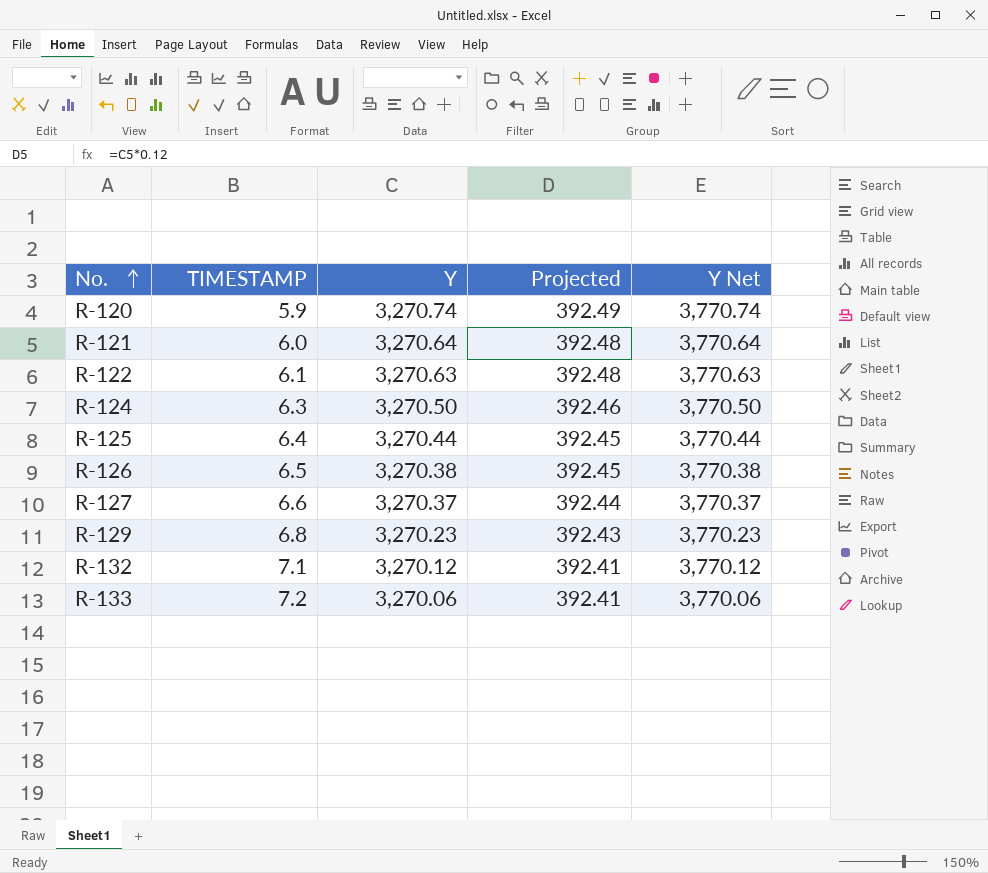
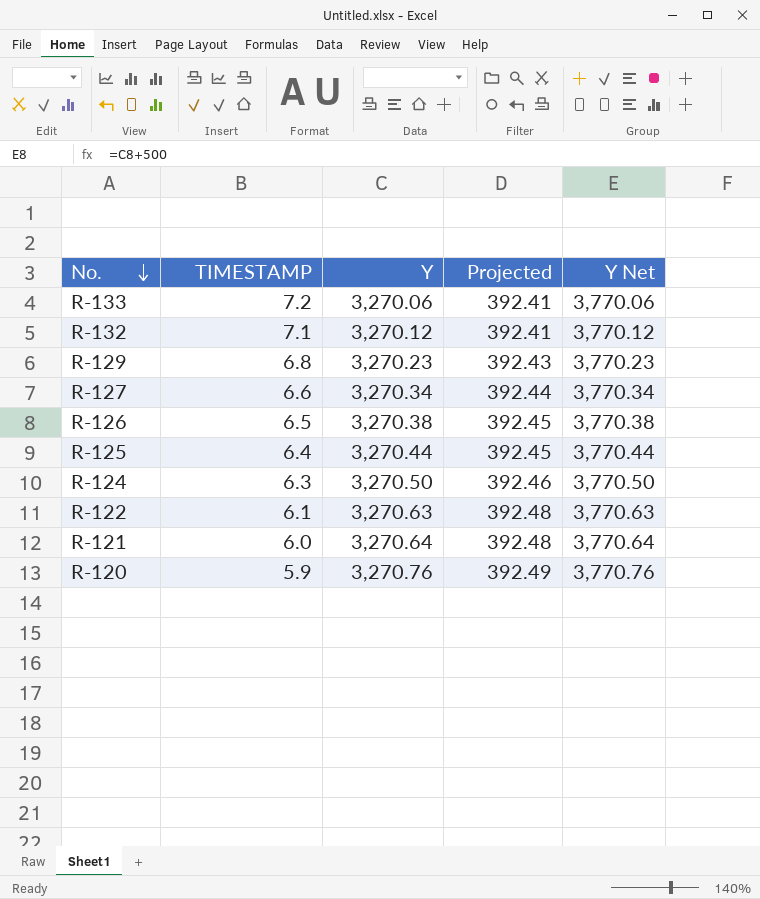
row order: No. ascending -> No. descending
R-127 | Y: 3,270.37 -> 3,270.34
R-127 | Y Net: 3,770.37 -> 3,770.34
R-120 | Y: 3,270.74 -> 3,270.76
R-120 | Y Net: 3,770.74 -> 3,770.76

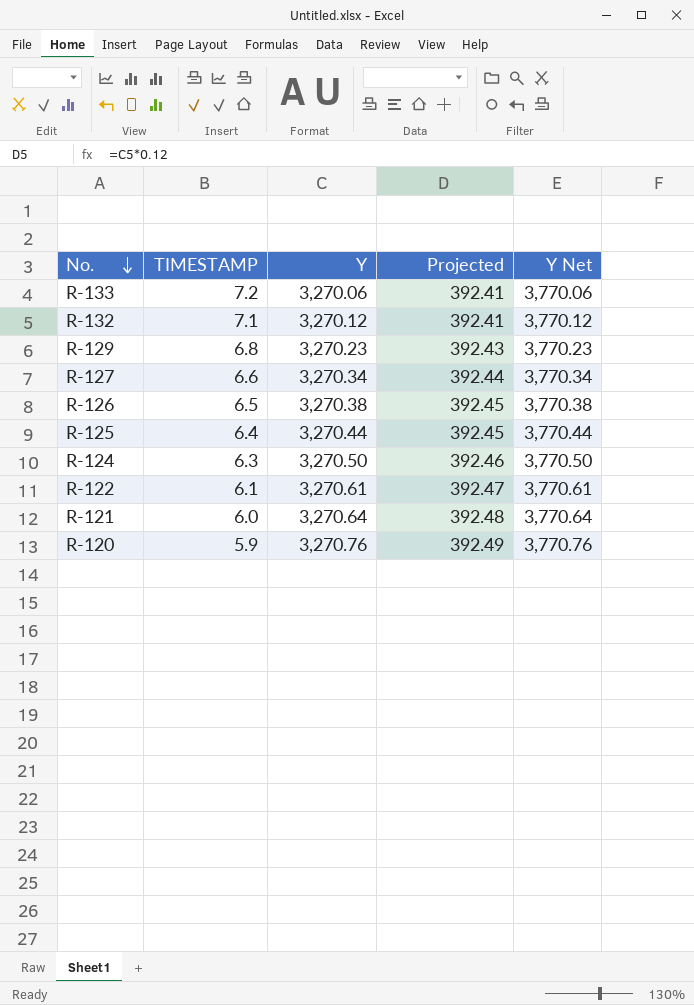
R-122 | Y: 3,270.63 -> 3,270.61
R-122 | Projected: 392.48 -> 392.47
R-122 | Y Net: 3,770.63 -> 3,770.61

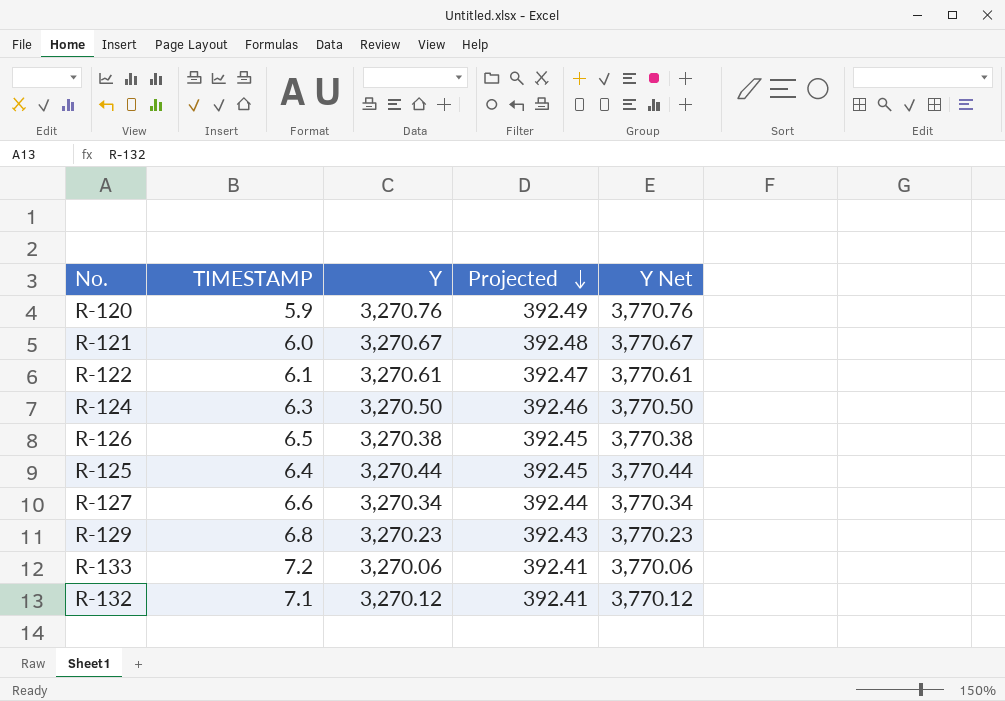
row order: No. descending -> Projected descending
R-121 | Y: 3,270.64 -> 3,270.67
R-121 | Y Net: 3,770.64 -> 3,770.67

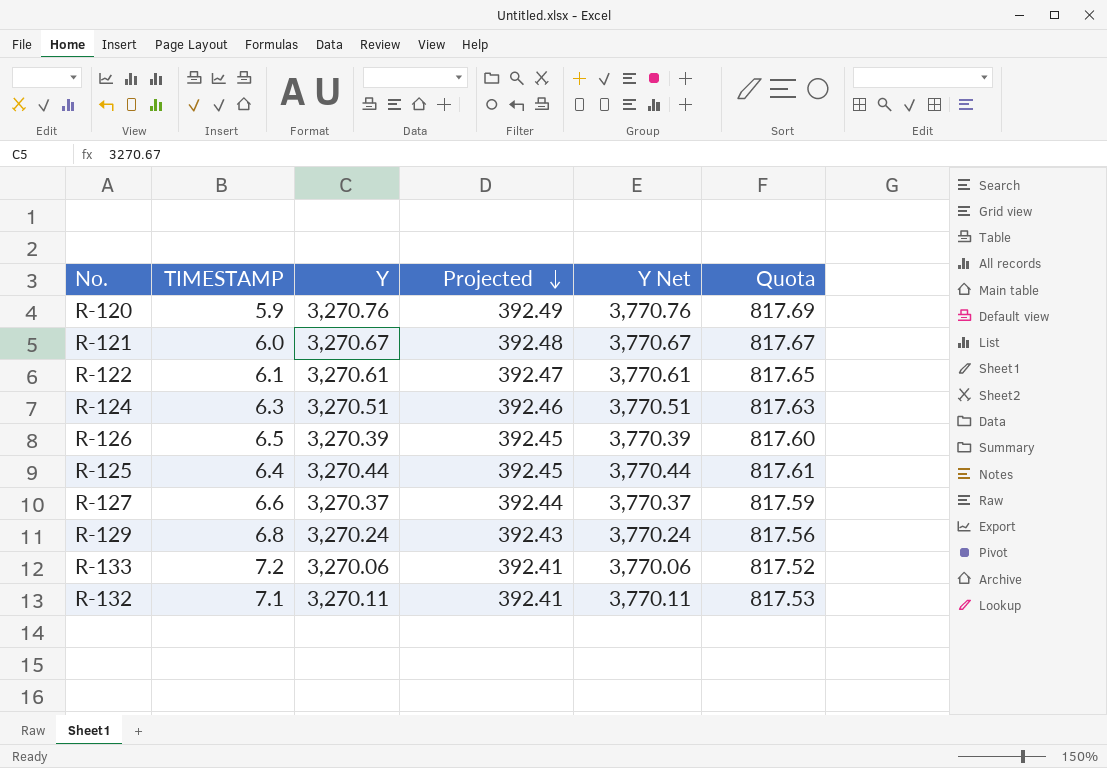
column Quota | formula: none -> [Y] * 0.25
R-124 | Y: 3,270.50 -> 3,270.51
R-124 | Y Net: 3,770.50 -> 3,770.51
R-126 | Y: 3,270.38 -> 3,270.39
R-126 | Y Net: 3,770.38 -> 3,770.39
R-127 | Y: 3,270.34 -> 3,270.37
R-127 | Y Net: 3,770.34 -> 3,770.37
R-129 | Y: 3,270.23 -> 3,270.24
R-129 | Y Net: 3,770.23 -> 3,770.24
R-132 | Y: 3,270.12 -> 3,270.11
R-132 | Y Net: 3,770.12 -> 3,770.11

